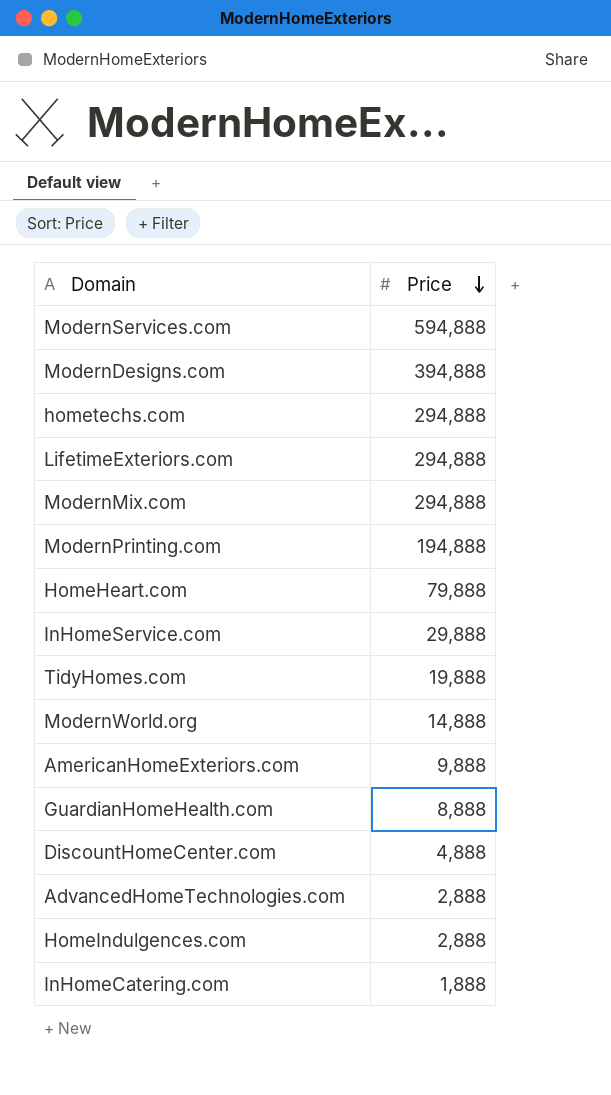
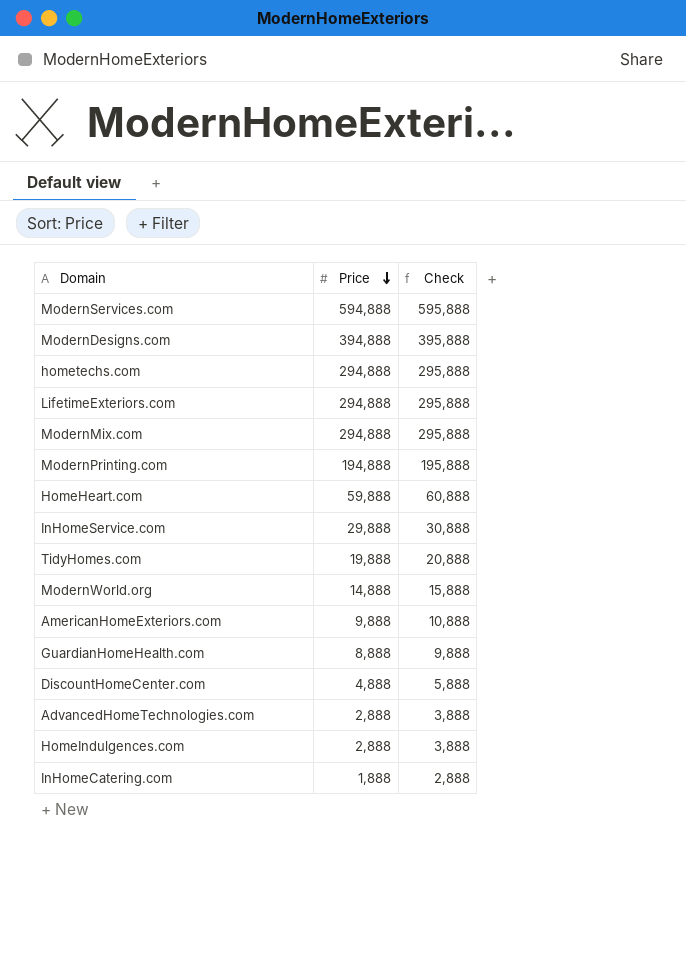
column Check | formula: none -> [Price] + 1000
HomeHeart.com | Price: 79,888 -> 59,888

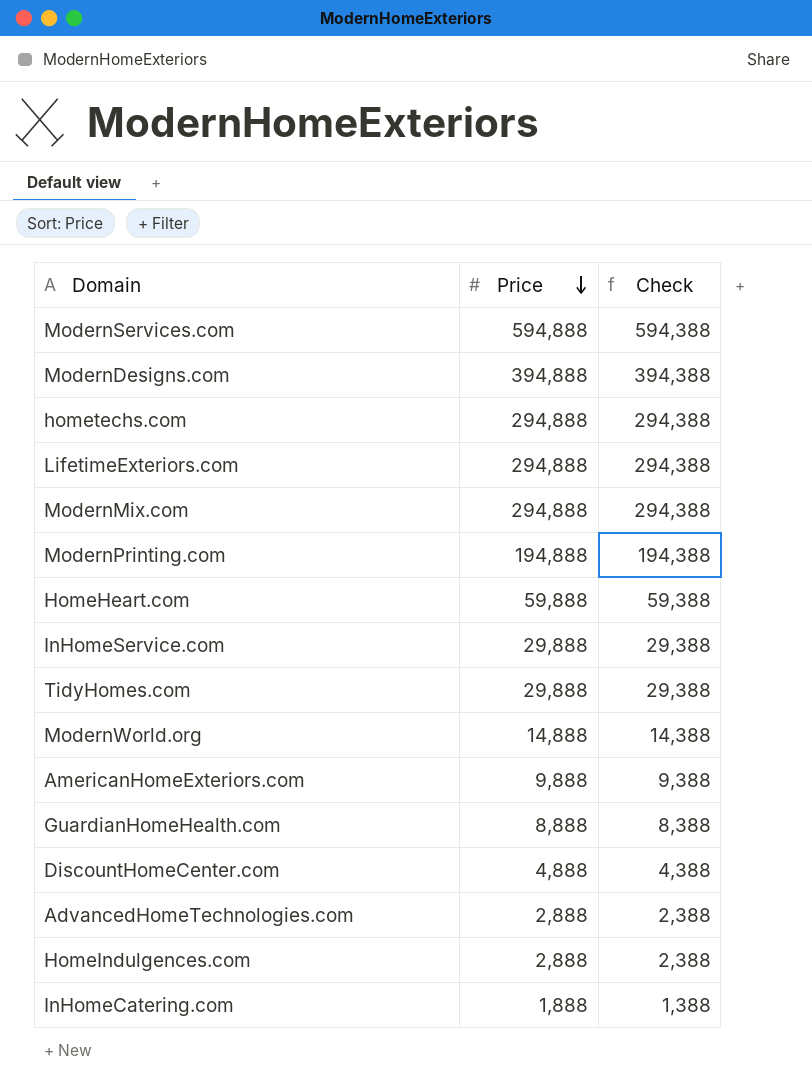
column Check | formula: [Price] + 1000 -> [Price] - 500
TidyHomes.com | Price: 19,888 -> 29,888

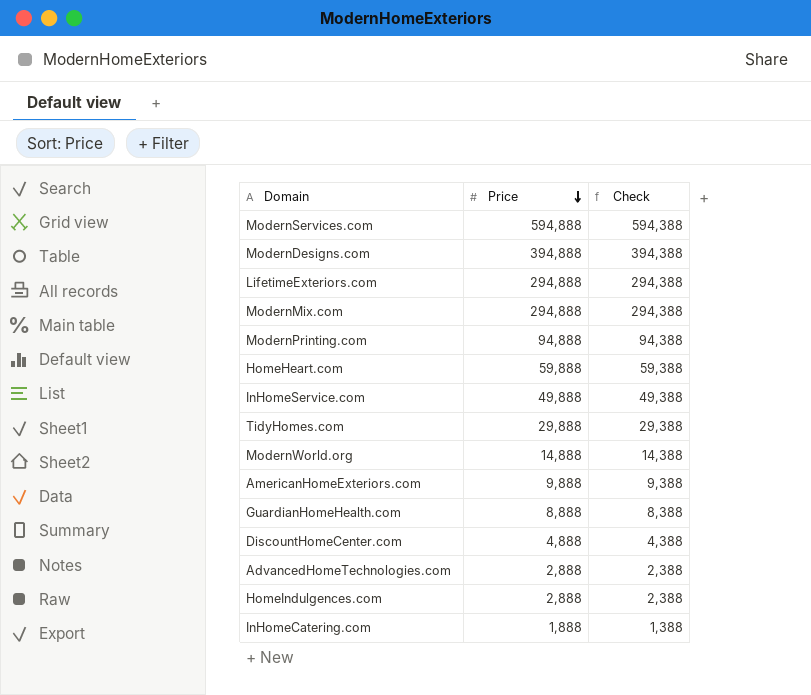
row hometechs.com: 294,888 | 294,388 -> none
ModernPrinting.com | Price: 194,888 -> 94,888
ModernPrinting.com | Check: 194,388 -> 94,388
InHomeService.com | Price: 29,888 -> 49,888
InHomeService.com | Check: 29,388 -> 49,388

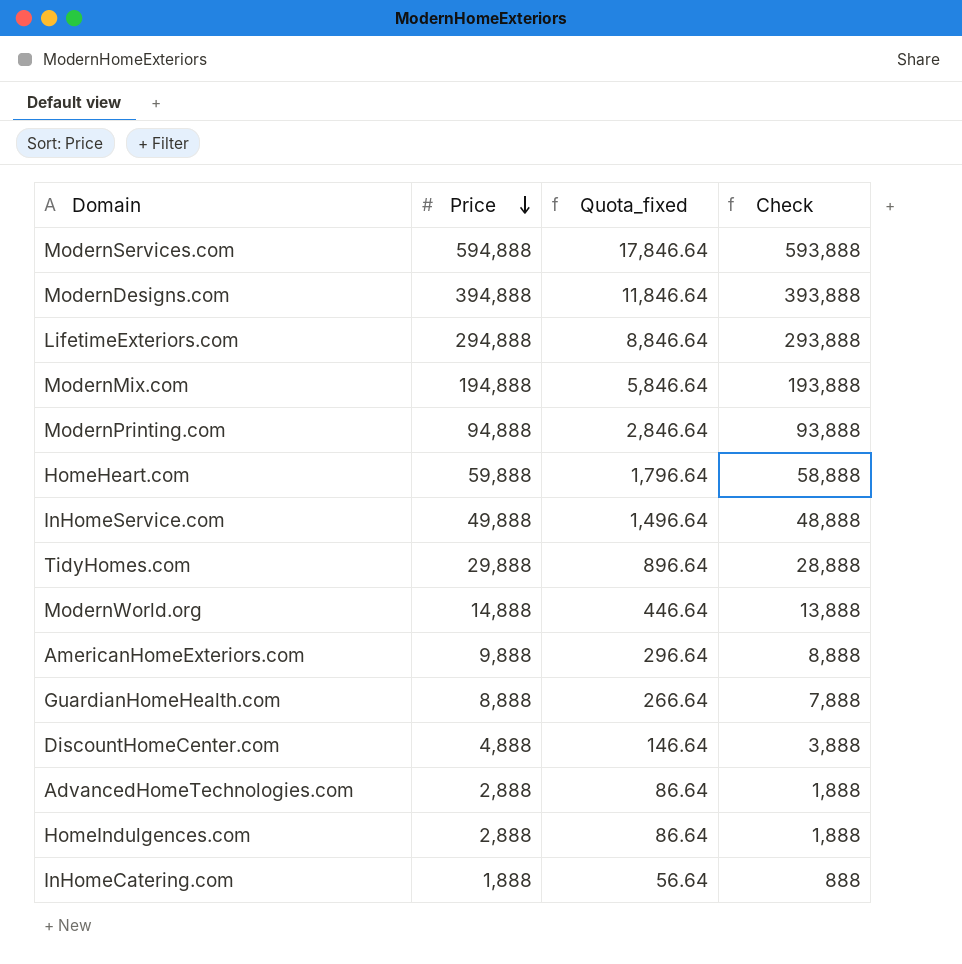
column Quota_fixed | formula: none -> [Price] * 0.03
column Check | formula: [Price] - 500 -> [Price] - 1000
ModernMix.com | Price: 294,888 -> 194,888

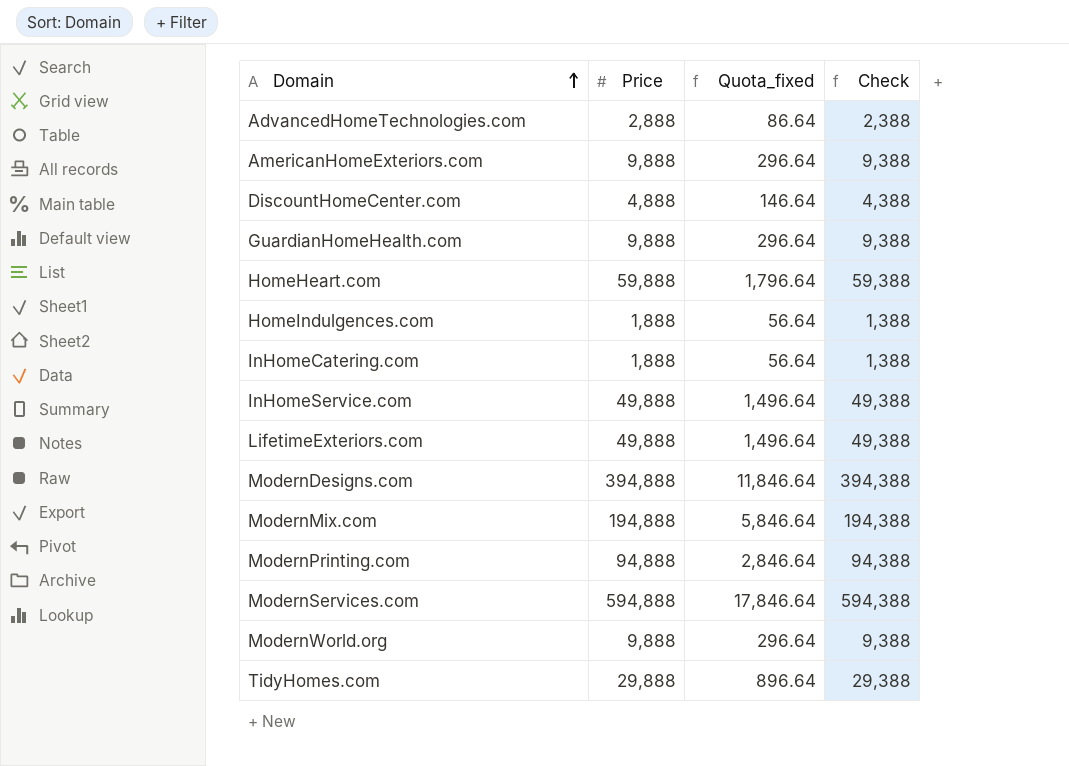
row order: Price descending -> Domain ascending
column Check | formula: [Price] - 1000 -> [Price] - 500
GuardianHomeHealth.com | Price: 8,888 -> 9,888
GuardianHomeHealth.com | Quota_fixed: 266.64 -> 296.64
HomeIndulgences.com | Price: 2,888 -> 1,888
HomeIndulgences.com | Quota_fixed: 86.64 -> 56.64
LifetimeExteriors.com | Price: 294,888 -> 49,888
LifetimeExteriors.com | Quota_fixed: 8,846.64 -> 1,496.64
ModernWorld.org | Price: 14,888 -> 9,888
ModernWorld.org | Quota_fixed: 446.64 -> 296.64

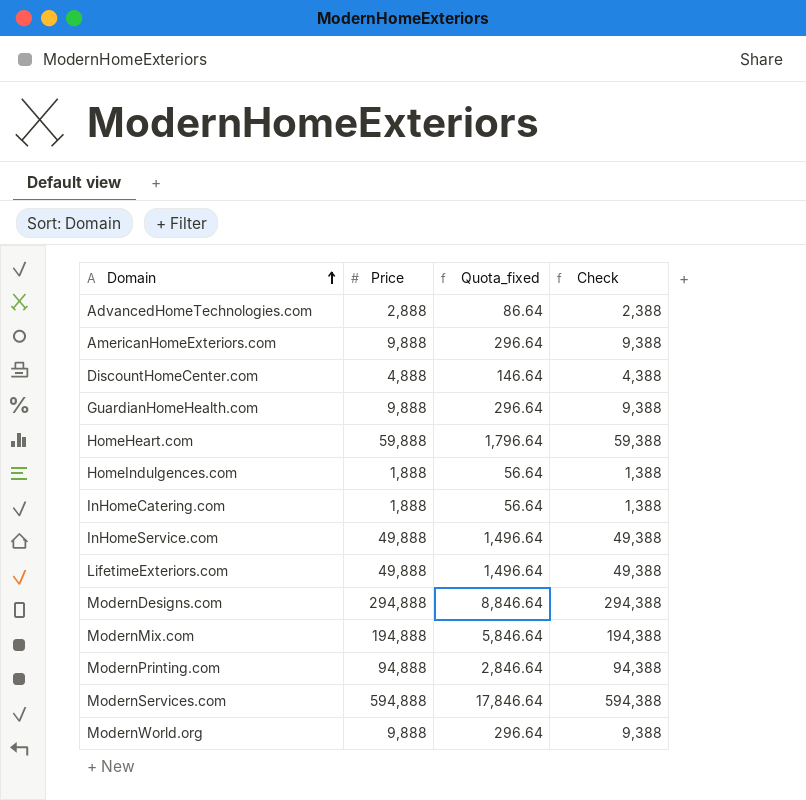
row TidyHomes.com: 29,888 | 896.64 | 29,388 -> none
ModernDesigns.com | Price: 394,888 -> 294,888
ModernDesigns.com | Quota_fixed: 11,846.64 -> 8,846.64
ModernDesigns.com | Check: 394,388 -> 294,388

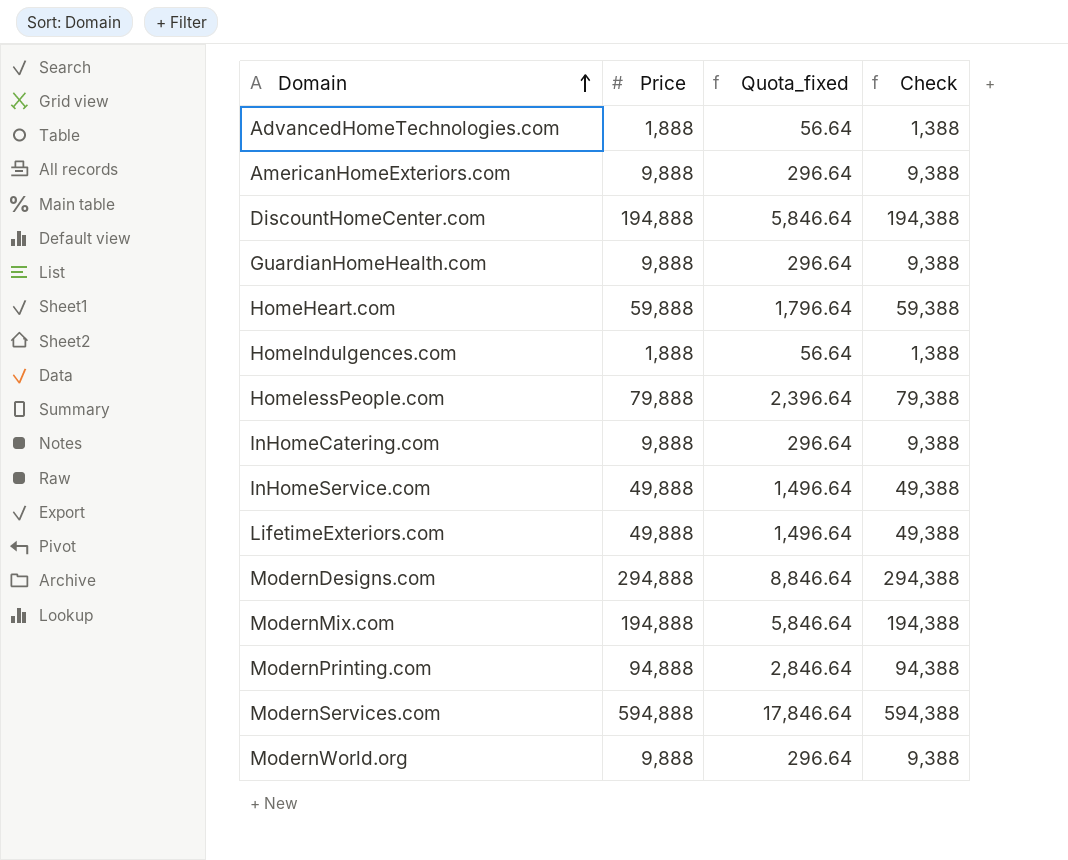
AdvancedHomeTechnologies.com | Price: 2,888 -> 1,888
AdvancedHomeTechnologies.com | Quota_fixed: 86.64 -> 56.64
AdvancedHomeTechnologies.com | Check: 2,388 -> 1,388
DiscountHomeCenter.com | Price: 4,888 -> 194,888
DiscountHomeCenter.com | Quota_fixed: 146.64 -> 5,846.64
DiscountHomeCenter.com | Check: 4,388 -> 194,388
row HomelessPeople.com: none -> 79,888 | 2,396.64 | 79,388
InHomeCatering.com | Price: 1,888 -> 9,888
InHomeCatering.com | Quota_fixed: 56.64 -> 296.64
InHomeCatering.com | Check: 1,388 -> 9,388

